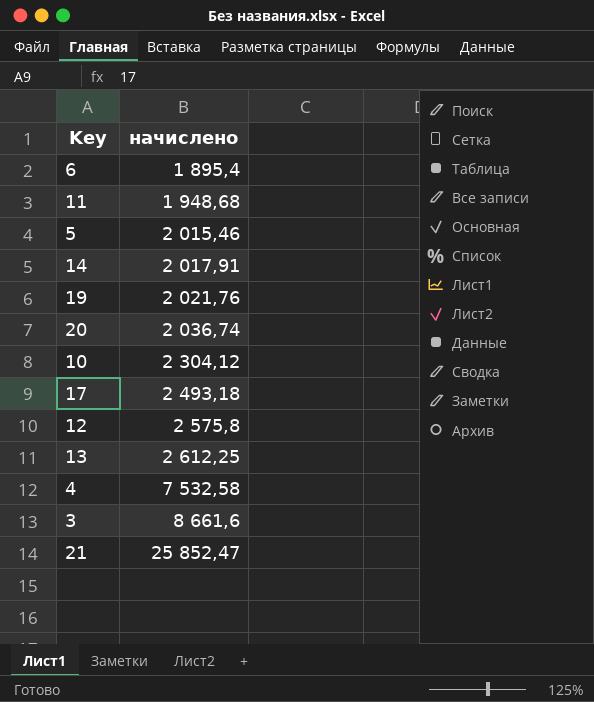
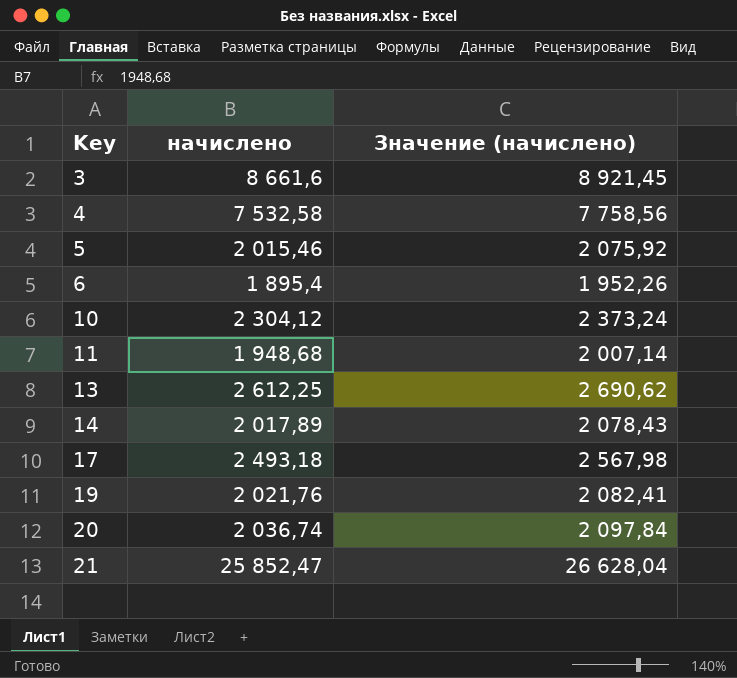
row order: начислено ascending -> Key ascending
column Значение (начислено) | formula: none -> [начислено] * 1,03
row 12: 2 575,8 -> none
14 | начислено: 2 017,91 -> 2 017,89

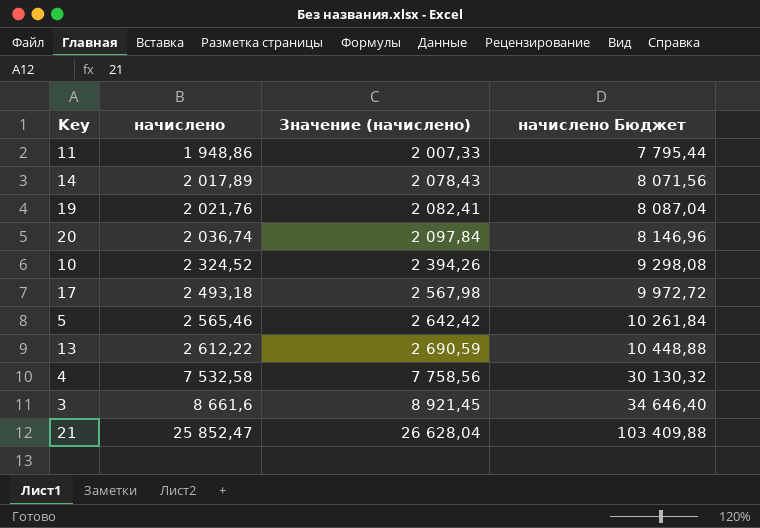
row order: Key ascending -> начислено ascending
column начислено Бюджет | formula: none -> [начислено] * 4
row 6: 1 895,4 | 1 952,26 -> none
11 | начислено: 1 948,68 -> 1 948,86
11 | Значение (начислено): 2 007,14 -> 2 007,33
10 | начислено: 2 304,12 -> 2 324,52
10 | Значение (начислено): 2 373,24 -> 2 394,26
5 | начислено: 2 015,46 -> 2 565,46
5 | Значение (начислено): 2 075,92 -> 2 642,42
13 | начислено: 2 612,25 -> 2 612,22
13 | Значение (начислено): 2 690,62 -> 2 690,59

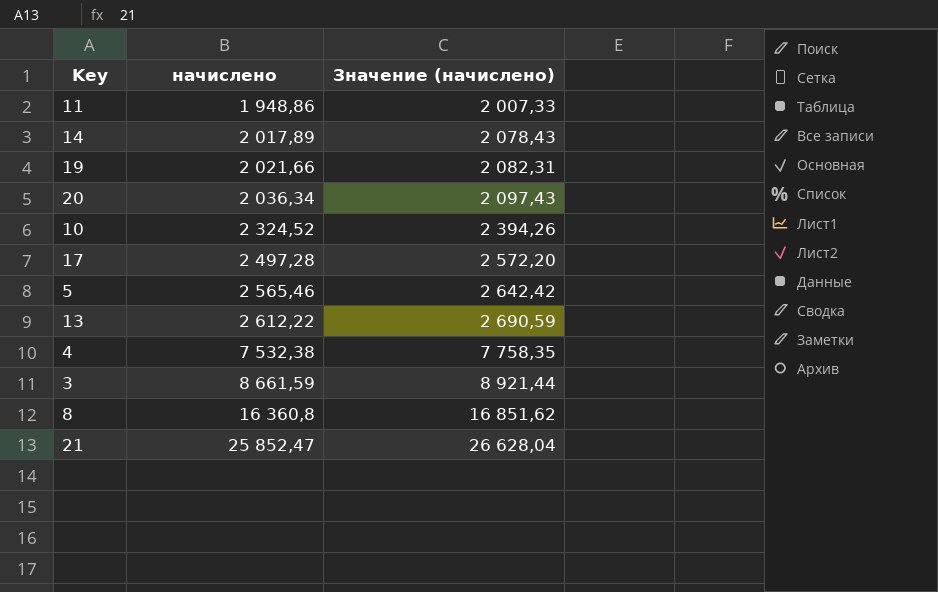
column начислено Бюджет | formula: [начислено] * 4 -> none
19 | начислено: 2 021,76 -> 2 021,66
19 | Значение (начислено): 2 082,41 -> 2 082,31
20 | начислено: 2 036,74 -> 2 036,34
20 | Значение (начислено): 2 097,84 -> 2 097,43
17 | начислено: 2 493,18 -> 2 497,28
17 | Значение (начислено): 2 567,98 -> 2 572,20
4 | начислено: 7 532,58 -> 7 532,38
4 | Значение (начислено): 7 758,56 -> 7 758,35
3 | начислено: 8 661,6 -> 8 661,59
3 | Значение (начислено): 8 921,45 -> 8 921,44
row 8: none -> 16 360,8 | 16 851,62

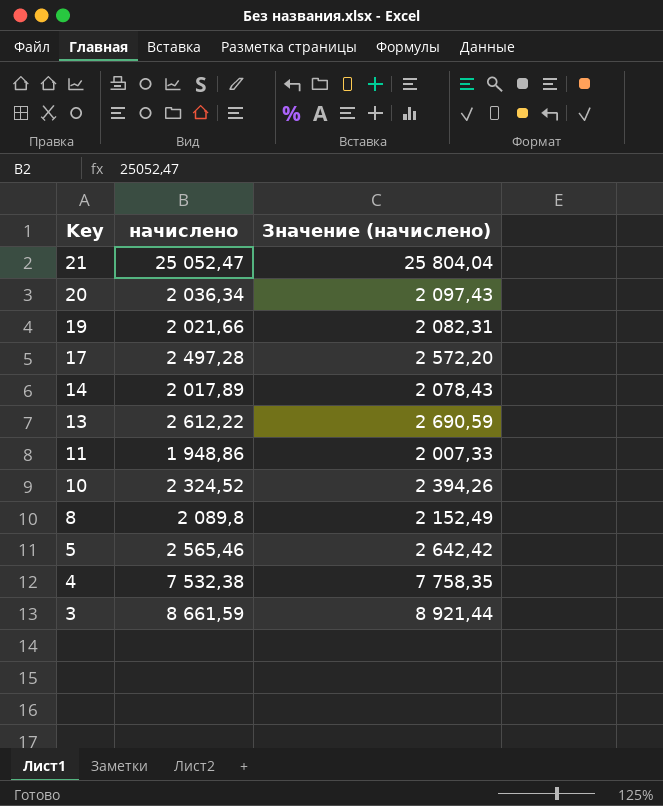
row order: начислено ascending -> Key descending
21 | начислено: 25 852,47 -> 25 052,47
21 | Значение (начислено): 26 628,04 -> 25 804,04
8 | начислено: 16 360,8 -> 2 089,8
8 | Значение (начислено): 16 851,62 -> 2 152,49

